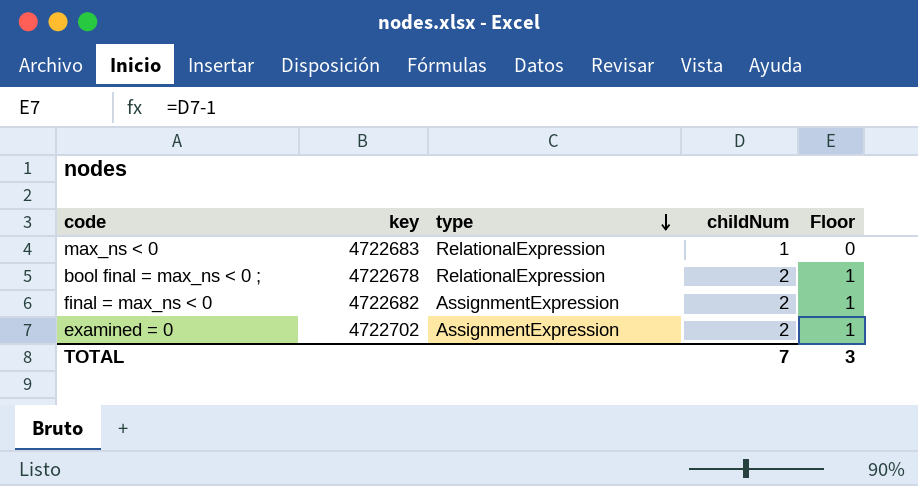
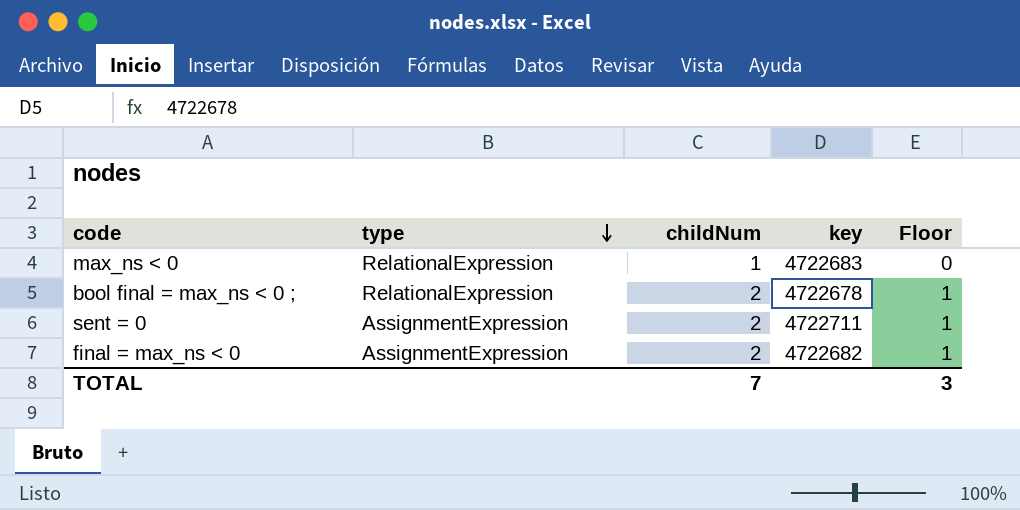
column key | position: 2 -> 4
row examined = 0: 4722702 | AssignmentExpression | 2 | 1 -> none
row sent = 0: none -> AssignmentExpression | 2 | 4722711 | 1

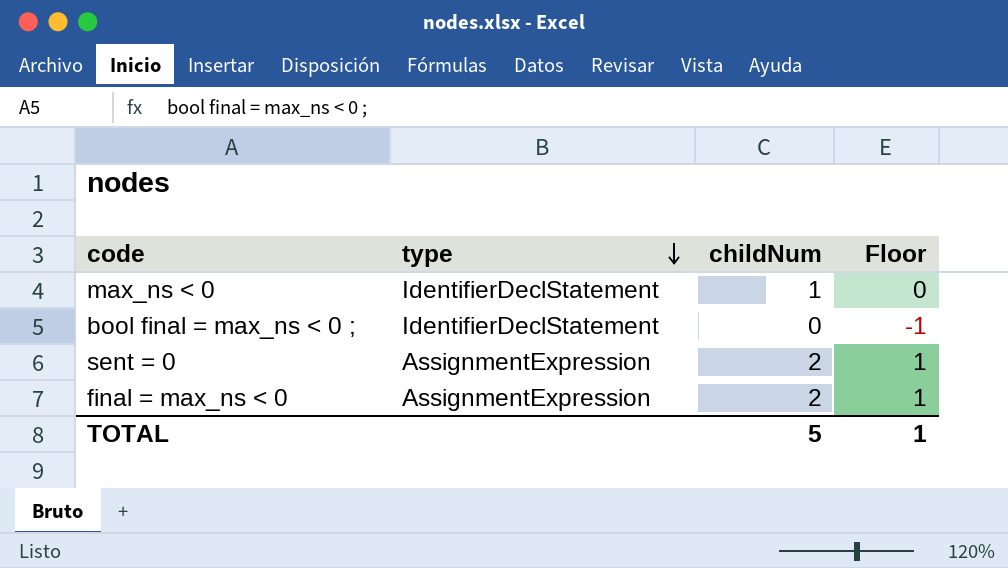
column key | position: 4 -> none
max_ns < 0 | type: RelationalExpression -> IdentifierDeclStatement
bool final = max_ns < 0 ; | type: RelationalExpression -> IdentifierDeclStatement
bool final = max_ns < 0 ; | childNum: 2 -> 0
bool final = max_ns < 0 ; | Floor: 1 -> -1
TOTAL | childNum: 7 -> 5
TOTAL | Floor: 3 -> 1

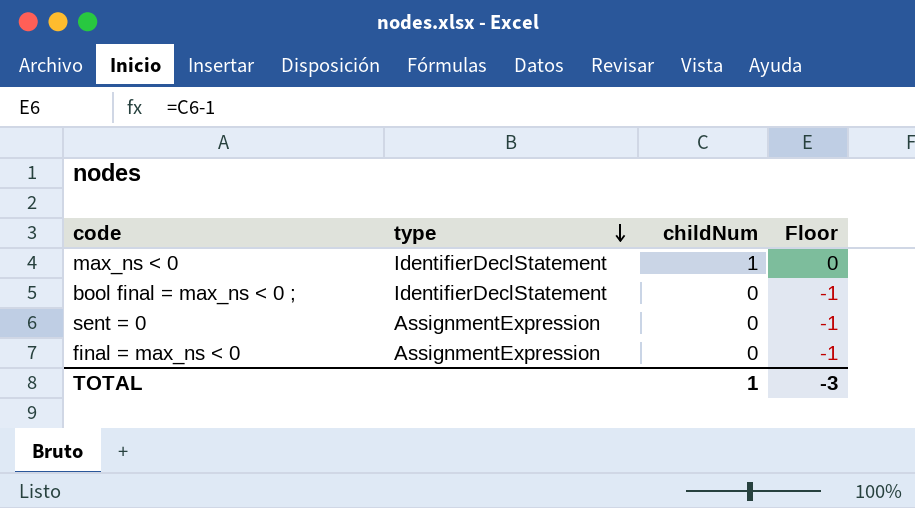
sent = 0 | childNum: 2 -> 0
sent = 0 | Floor: 1 -> -1
final = max_ns < 0 | childNum: 2 -> 0
final = max_ns < 0 | Floor: 1 -> -1
TOTAL | childNum: 5 -> 1
TOTAL | Floor: 1 -> -3

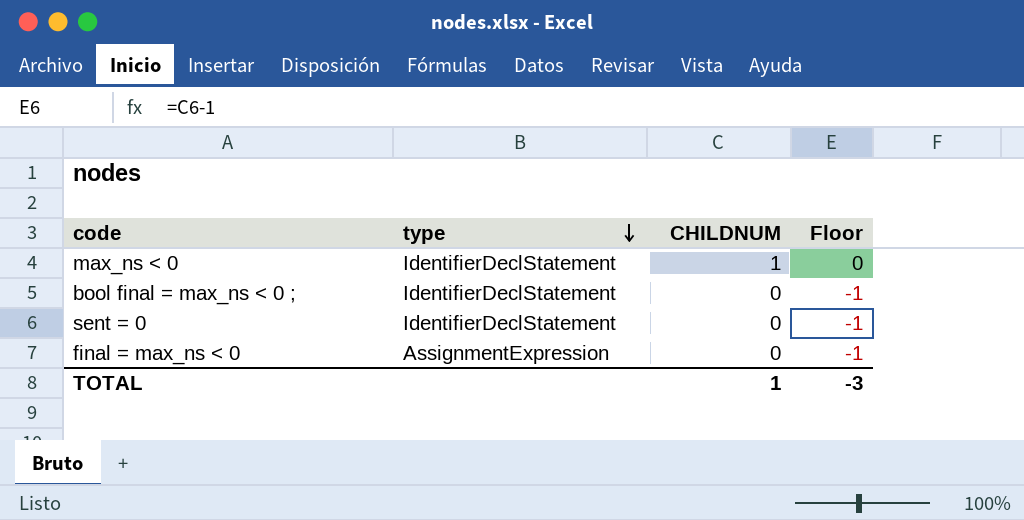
column name: childNum -> CHILDNUM
sent = 0 | type: AssignmentExpression -> IdentifierDeclStatement

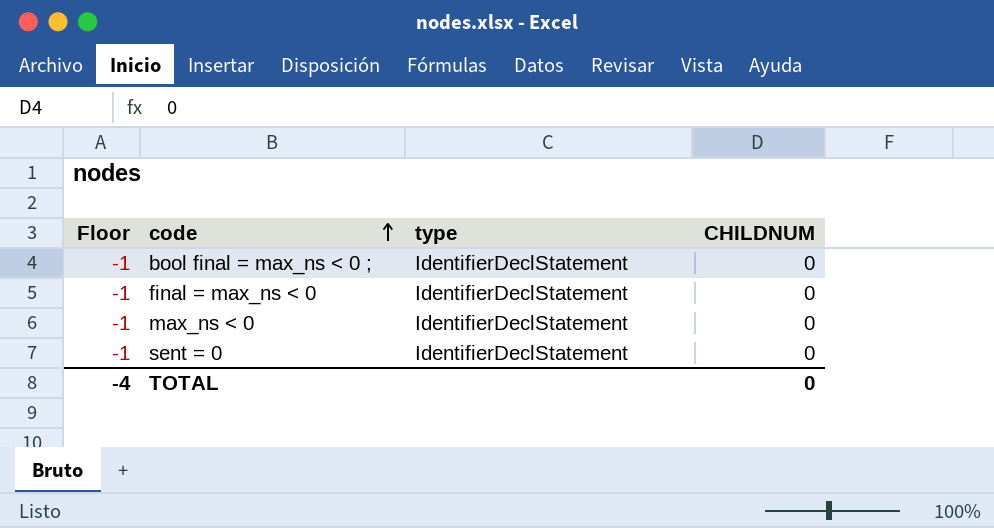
row order: type descending -> code ascending
column Floor | position: 4 -> 1
final = max_ns < 0 | type: AssignmentExpression -> IdentifierDeclStatement
max_ns < 0 | Floor: 0 -> -1
max_ns < 0 | CHILDNUM: 1 -> 0
TOTAL | Floor: -3 -> -4
TOTAL | CHILDNUM: 1 -> 0

